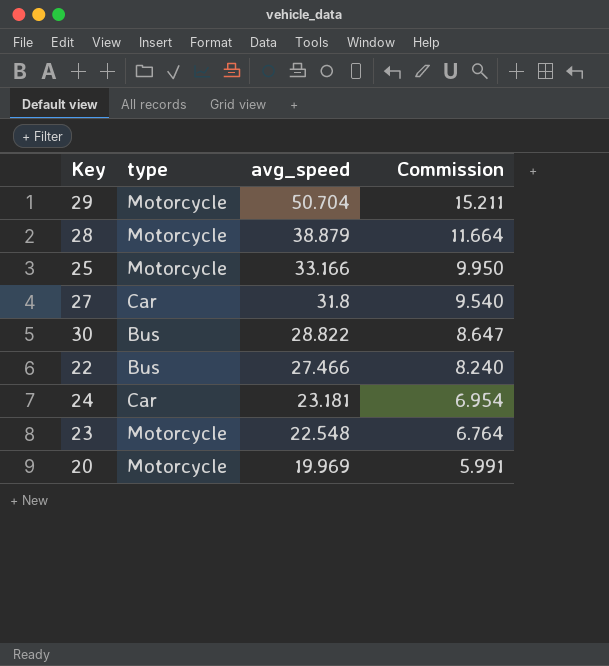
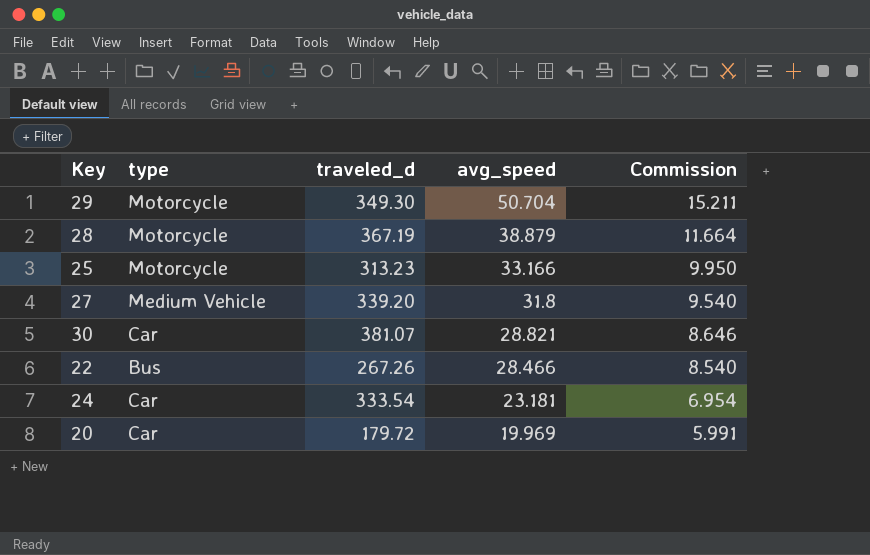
column traveled_d | position: none -> 3
row 23: Motorcycle | 22.548 | 6.764 -> none
27 | type: Car -> Medium Vehicle
30 | type: Bus -> Car
30 | avg_speed: 28.822 -> 28.821
30 | Commission: 8.647 -> 8.646
22 | avg_speed: 27.466 -> 28.466
22 | Commission: 8.240 -> 8.540
20 | type: Motorcycle -> Car

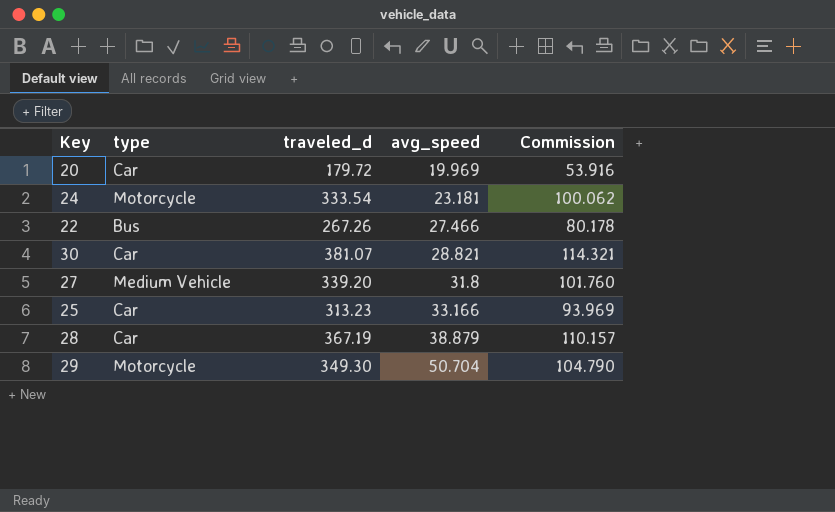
row order: avg_speed descending -> avg_speed ascending
column Commission | formula: [avg_speed] * 0.3 -> [traveled_d] * 0.3
24 | type: Car -> Motorcycle
22 | avg_speed: 28.466 -> 27.466
25 | type: Motorcycle -> Car
28 | type: Motorcycle -> Car

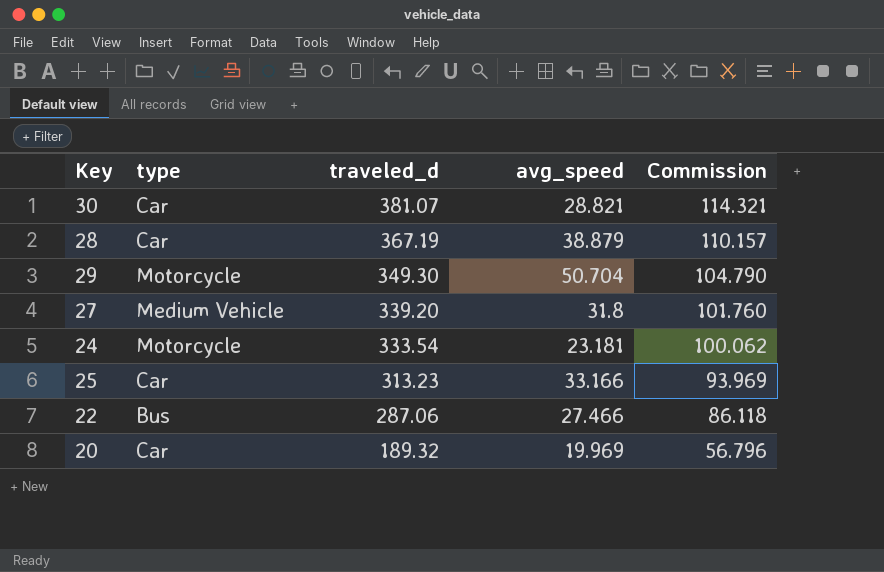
row order: avg_speed ascending -> traveled_d descending
22 | traveled_d: 267.26 -> 287.06
22 | Commission: 80.178 -> 86.118
20 | traveled_d: 179.72 -> 189.32
20 | Commission: 53.916 -> 56.796

